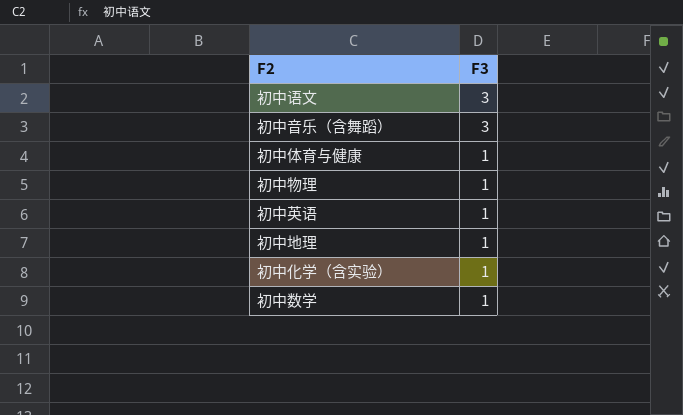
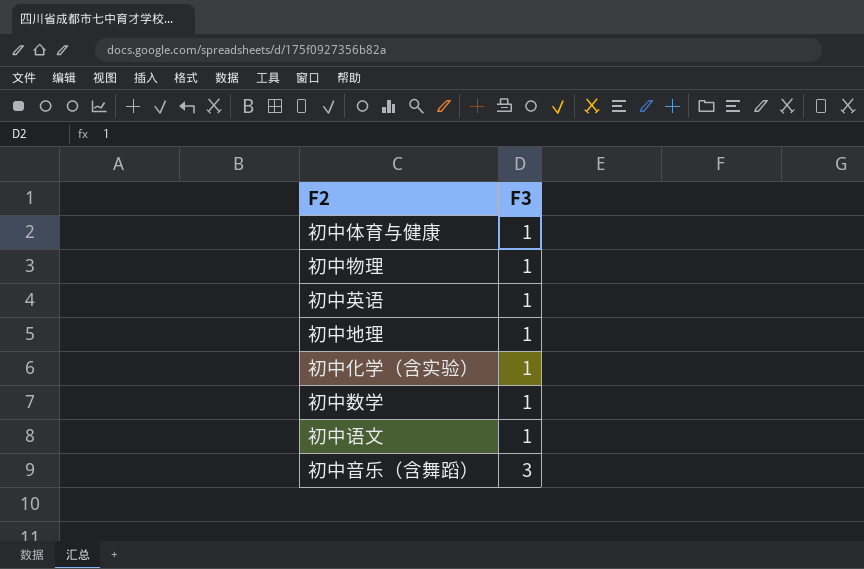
row order: F3 descending -> F3 ascending
初中语文 | F3: 3 -> 1

